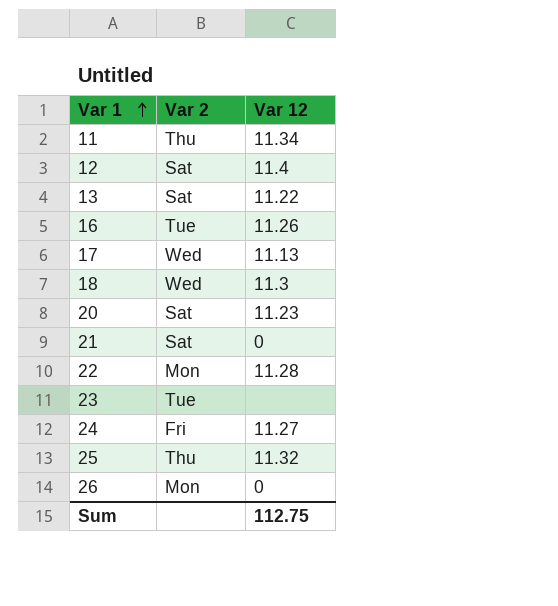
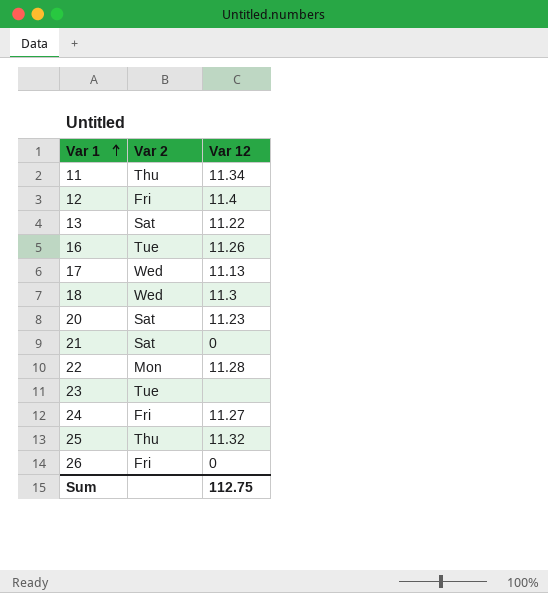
12 | Var 2: Sat -> Fri
26 | Var 2: Mon -> Fri

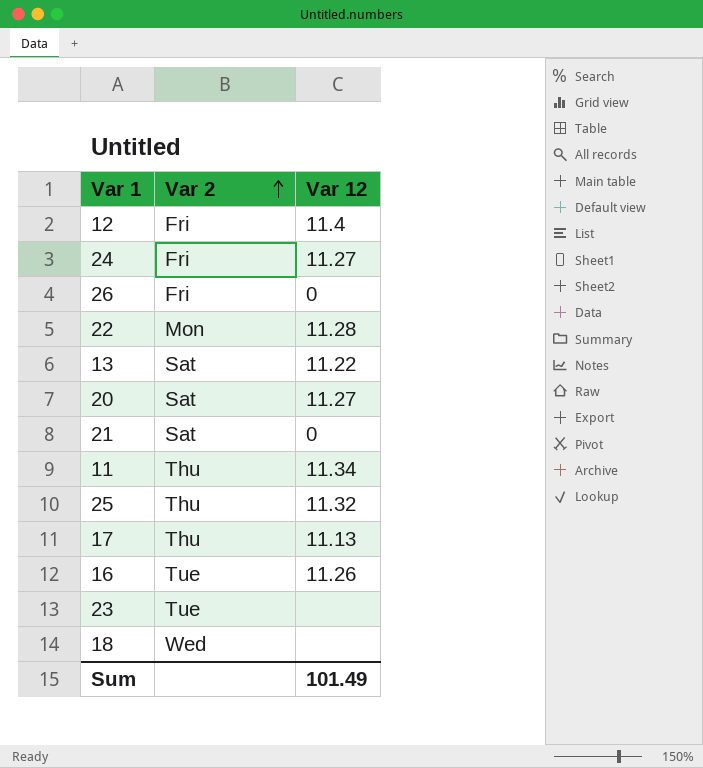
row order: Var 1 ascending -> Var 2 ascending
20 | Var 12: 11.23 -> 11.27
17 | Var 2: Wed -> Thu
18 | Var 12: 11.3 -> none
Sum | Var 12: 112.75 -> 101.49

